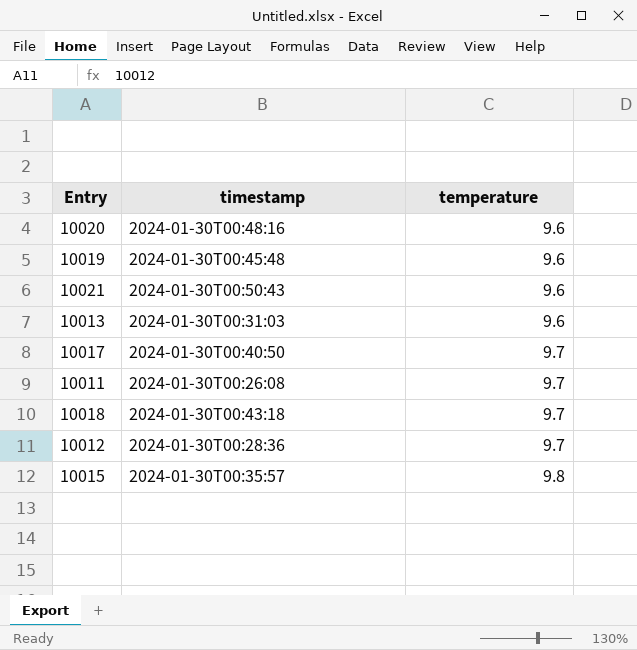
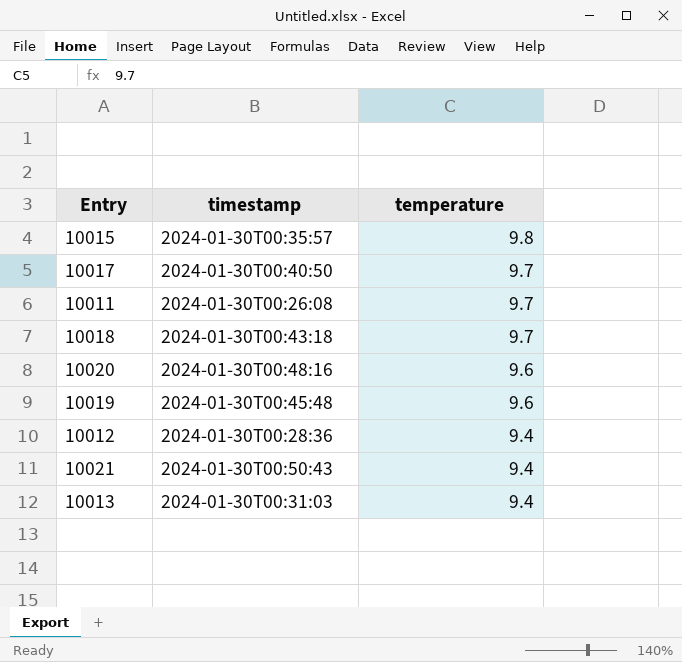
row order: temperature ascending -> temperature descending
10012 | temperature: 9.7 -> 9.4
10021 | temperature: 9.6 -> 9.4
10013 | temperature: 9.6 -> 9.4

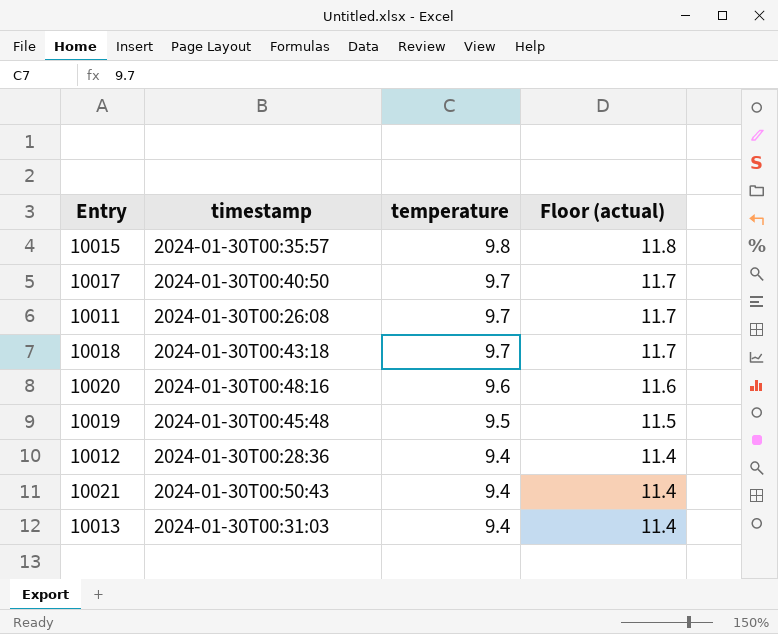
column Floor (actual) | formula: none -> [temperature] + 2
10019 | temperature: 9.6 -> 9.5

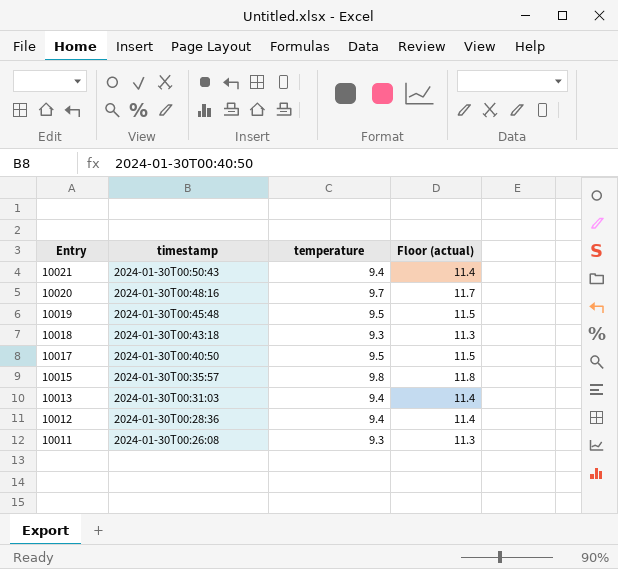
row order: temperature descending -> Entry descending
10020 | temperature: 9.6 -> 9.7
10020 | Floor (actual): 11.6 -> 11.7
10018 | temperature: 9.7 -> 9.3
10018 | Floor (actual): 11.7 -> 11.3
10017 | temperature: 9.7 -> 9.5
10017 | Floor (actual): 11.7 -> 11.5
10011 | temperature: 9.7 -> 9.3
10011 | Floor (actual): 11.7 -> 11.3

